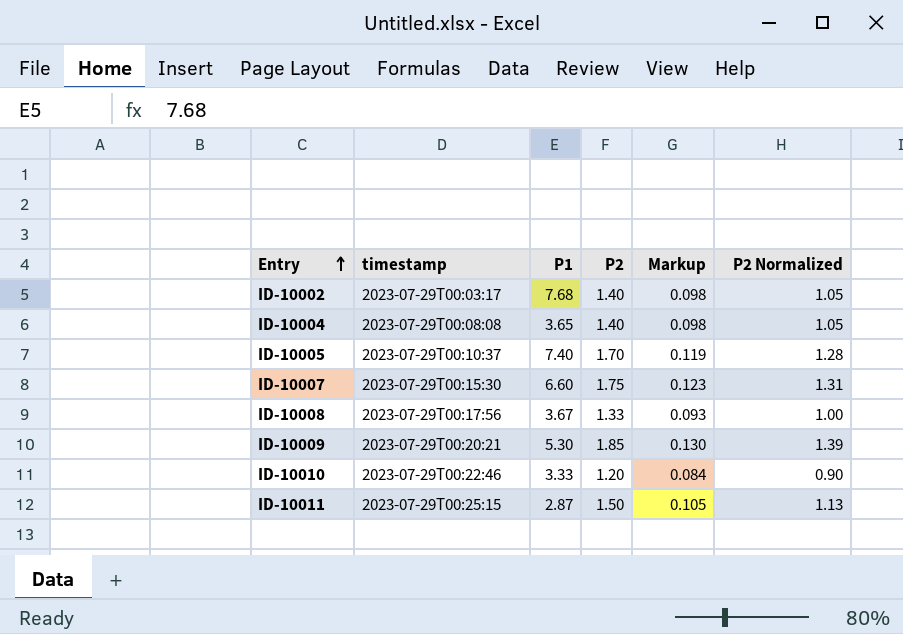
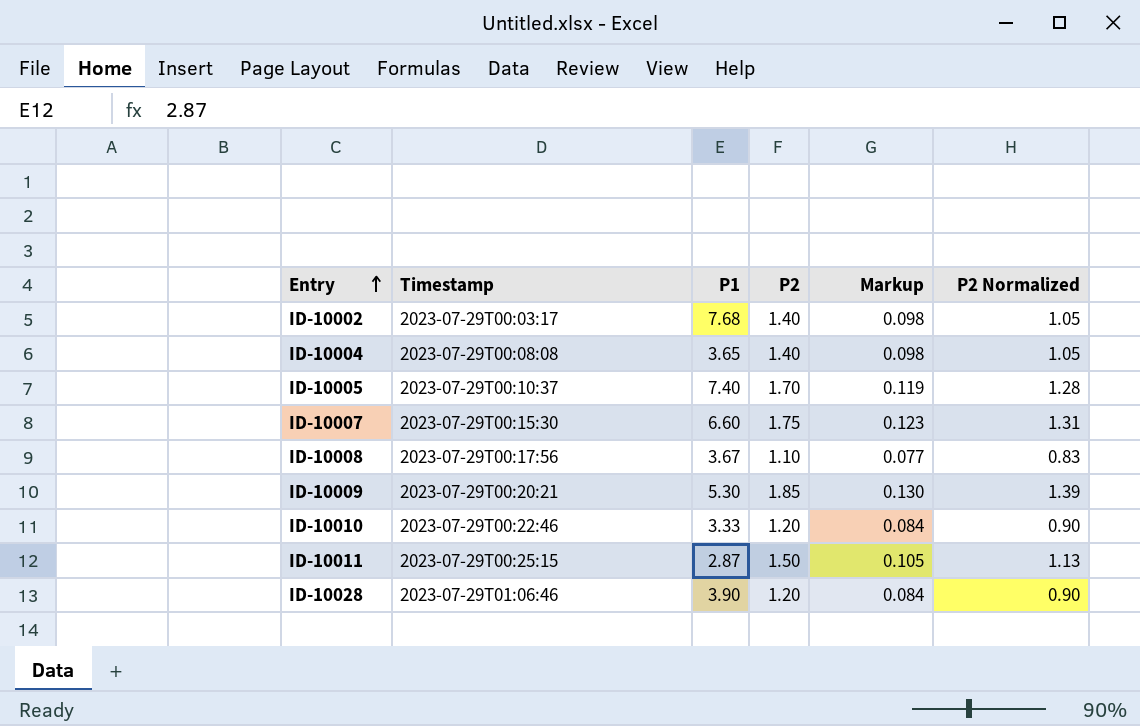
column name: timestamp -> Timestamp
ID-10008 | P2: 1.33 -> 1.10
ID-10008 | Markup: 0.093 -> 0.077
ID-10008 | P2 Normalized: 1.00 -> 0.83
row ID-10028: none -> 2023-07-29T01:06:46 | 3.90 | 1.20 | 0.084 | 0.90

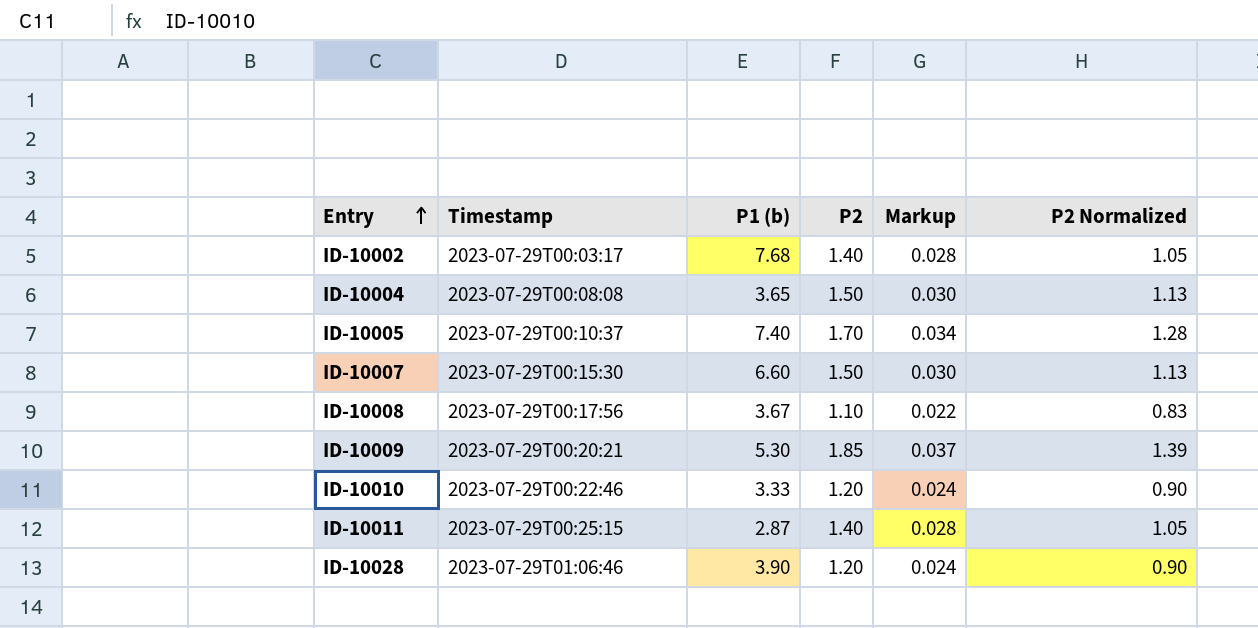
column name: P1 -> P1 (b)
column Markup | formula: [P2] * 0.07 -> [P2] * 0.02
ID-10004 | P2: 1.40 -> 1.50
ID-10004 | P2 Normalized: 1.05 -> 1.13
ID-10007 | P2: 1.75 -> 1.50
ID-10007 | P2 Normalized: 1.31 -> 1.13
ID-10011 | P2: 1.50 -> 1.40
ID-10011 | P2 Normalized: 1.13 -> 1.05

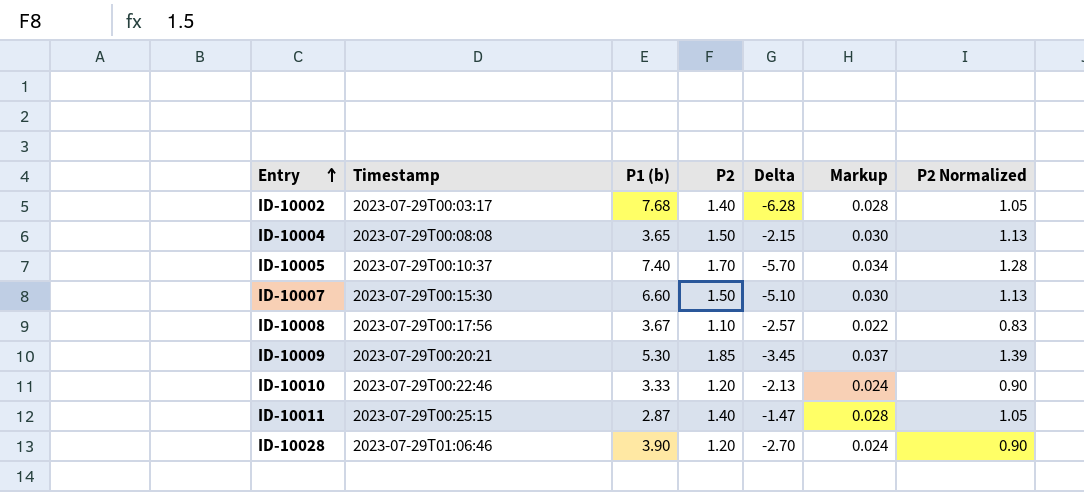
column Delta | formula: none -> [P2] - [P1 (b)]

